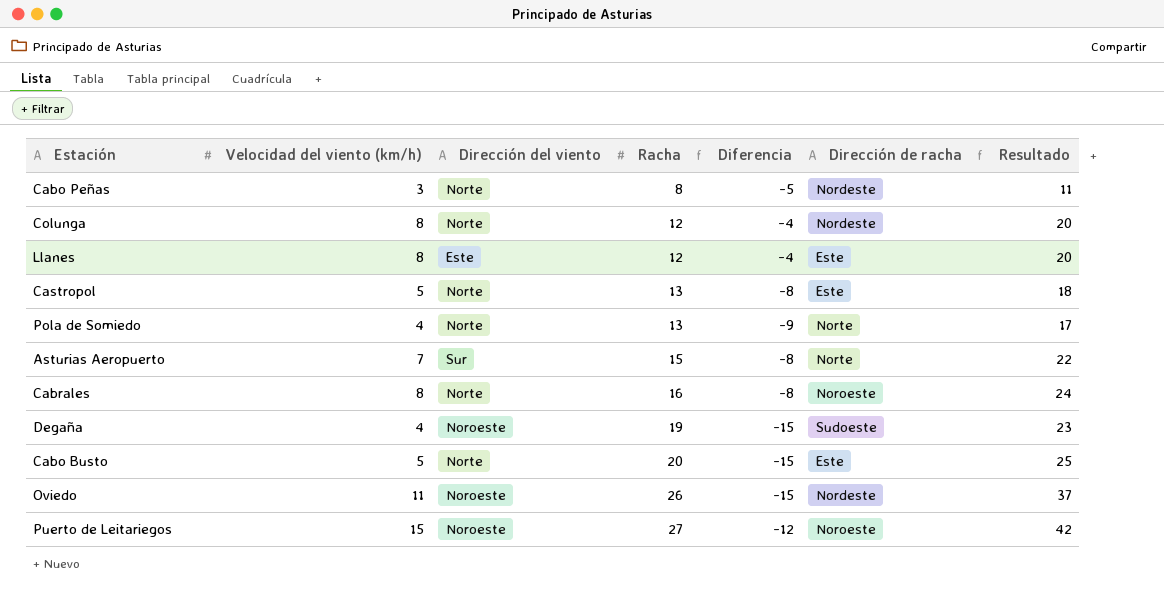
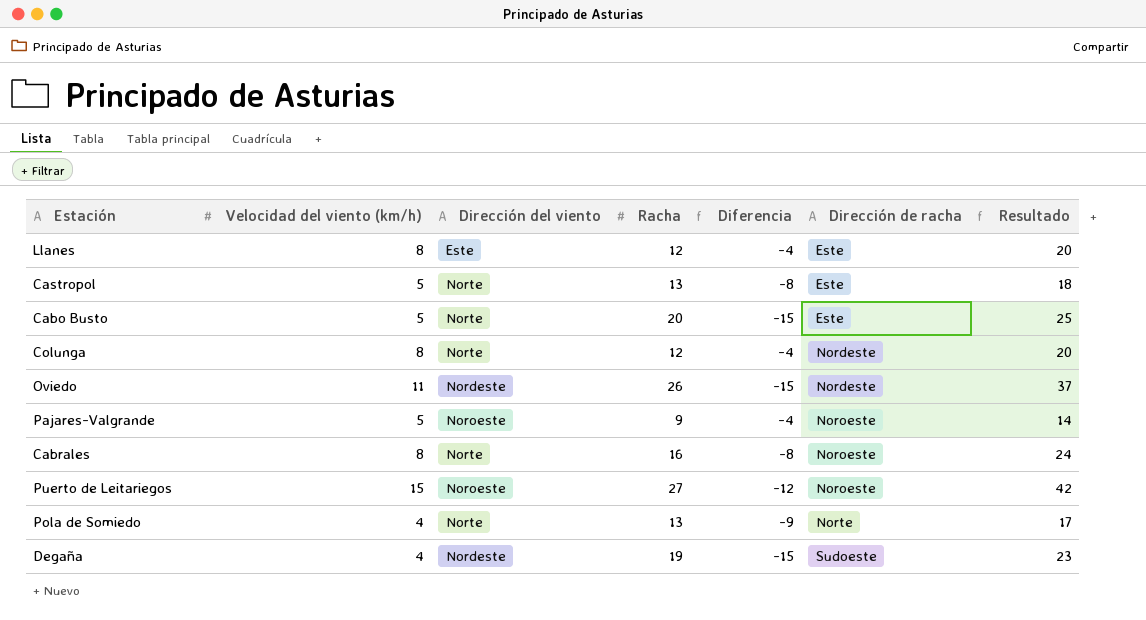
row order: Racha ascending -> Dirección de racha ascending
row Cabo Peñas: 3 | Norte | 8 | -5 | Nordeste | 11 -> none
row Asturias Aeropuerto: 7 | Sur | 15 | -8 | Norte | 22 -> none
Oviedo | Dirección del viento: Noroeste -> Nordeste
row Pajares-Valgrande: none -> 5 | Noroeste | 9 | -4 | Noroeste | 14
Degaña | Dirección del viento: Noroeste -> Nordeste

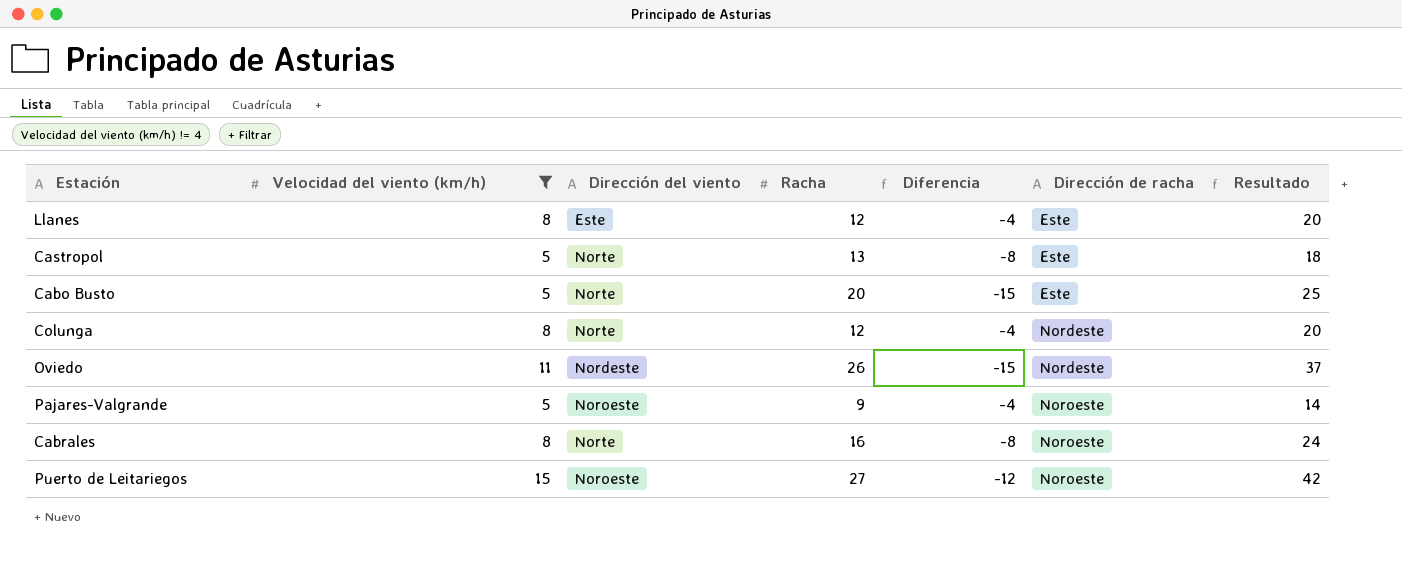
filter: none -> Velocidad del viento (km/h) != 4

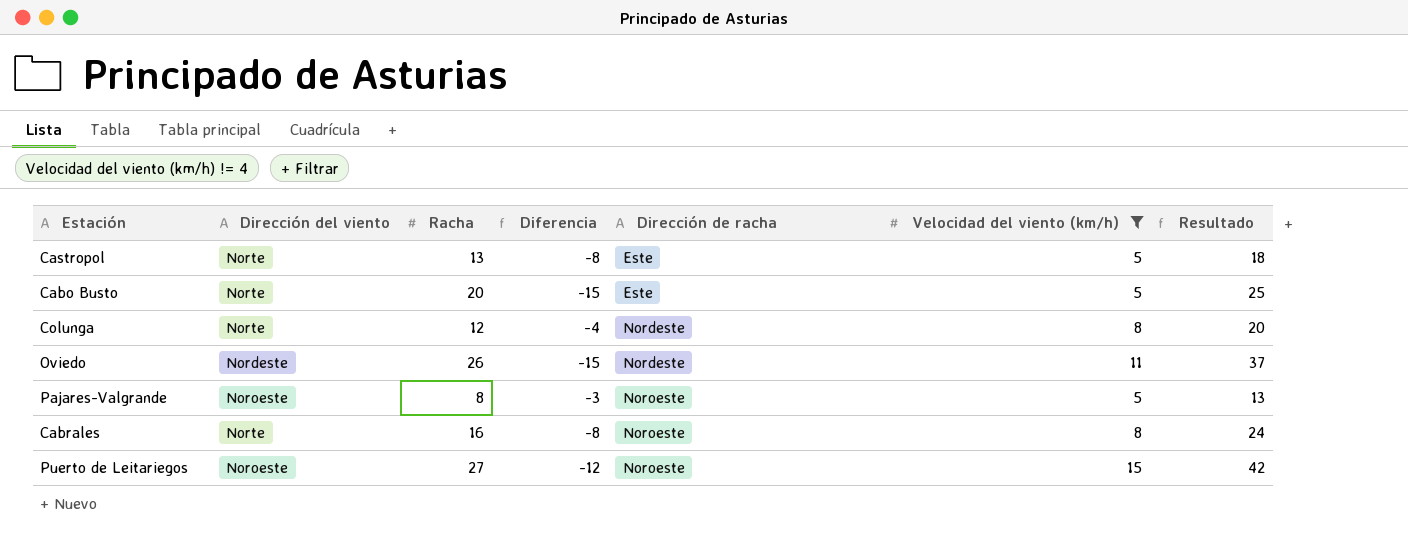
column Velocidad del viento (km/h) | position: 2 -> 6
row Llanes: 8 | Este | 12 | -4 | Este | 20 -> none
Pajares-Valgrande | Racha: 9 -> 8
Pajares-Valgrande | Diferencia: -4 -> -3
Pajares-Valgrande | Resultado: 14 -> 13

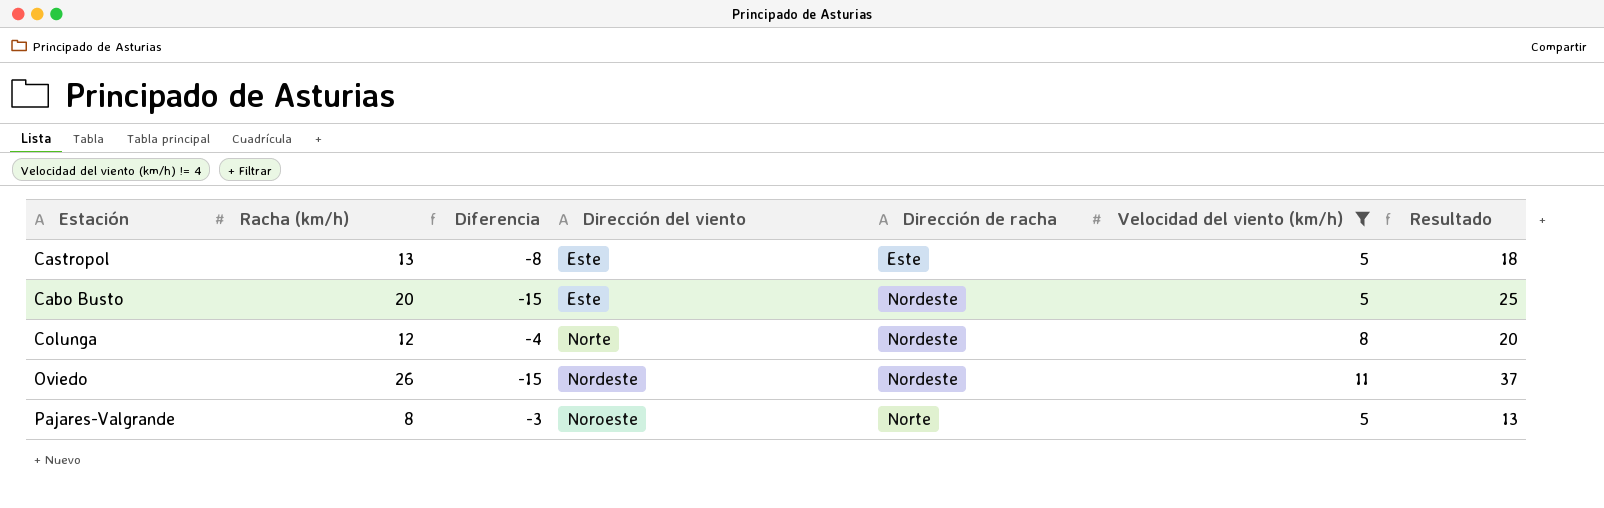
column name: Racha -> Racha (km/h)
column Dirección del viento | position: 2 -> 4
row Cabrales: Norte | 16 | -8 | Noroeste | 8 | 24 -> none
row Puerto de Leitariegos: Noroeste | 27 | -12 | Noroeste | 15 | 42 -> none
Castropol | Dirección del viento: Norte -> Este
Cabo Busto | Dirección del viento: Norte -> Este
Cabo Busto | Dirección de racha: Este -> Nordeste
Pajares-Valgrande | Dirección de racha: Noroeste -> Norte

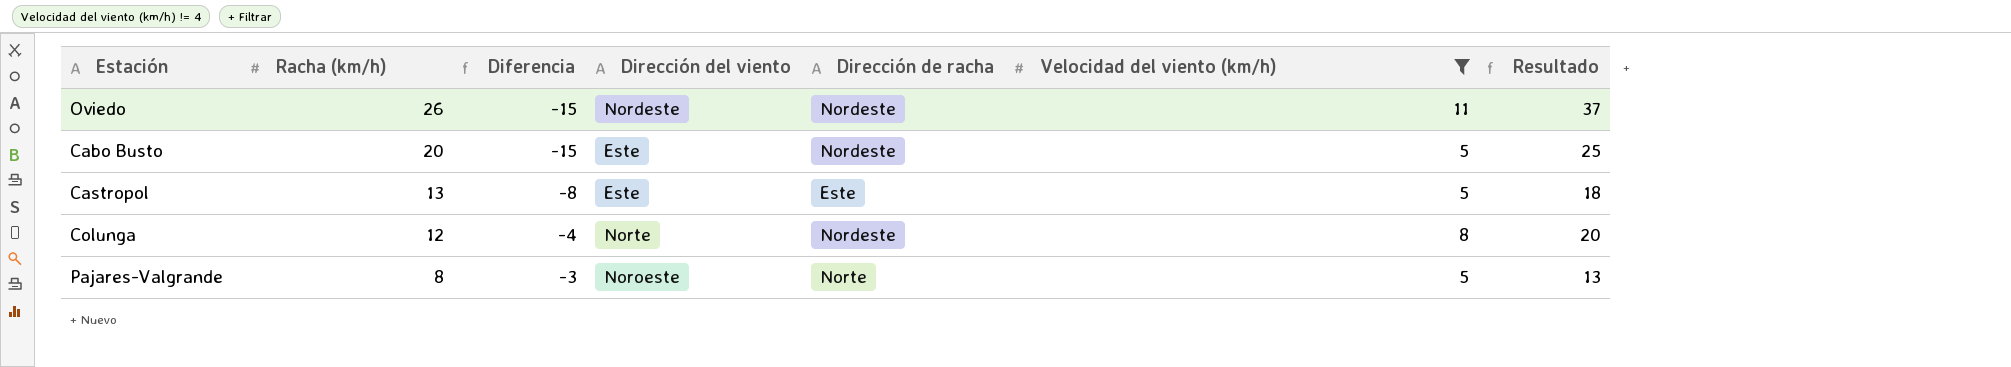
row order: Dirección de racha ascending -> Racha (km/h) descending

